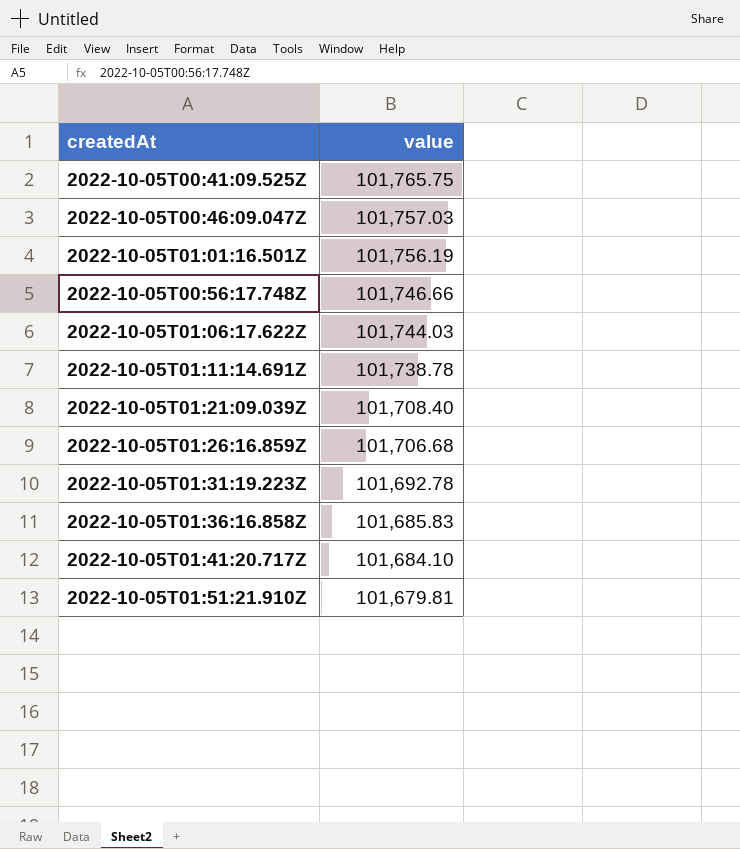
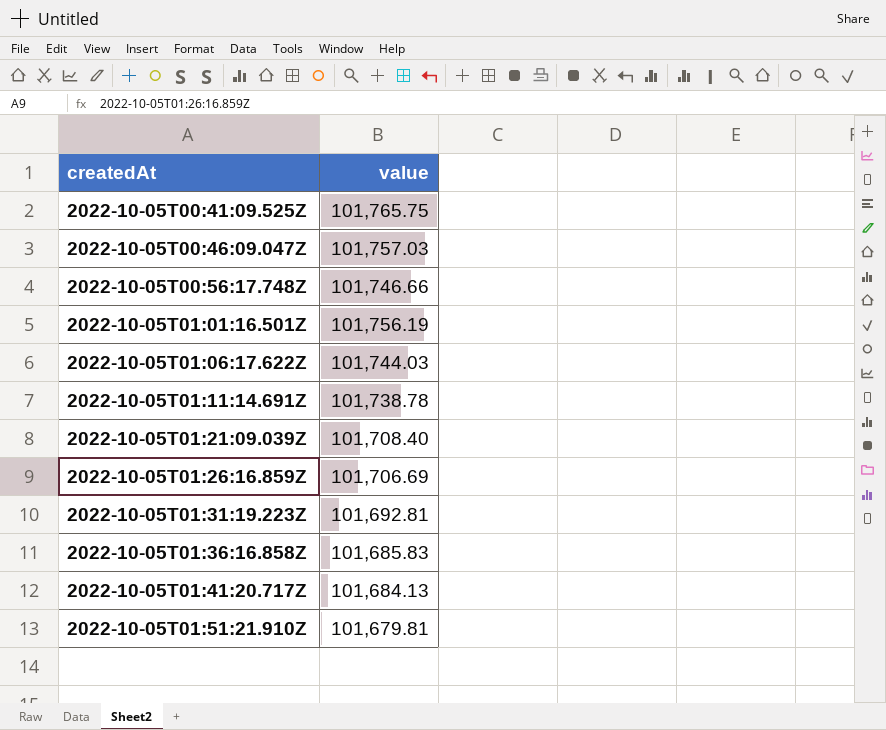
row order: value descending -> createdAt ascending
2022-10-05T01:26:16.859Z | value: 101,706.68 -> 101,706.69
2022-10-05T01:31:19.223Z | value: 101,692.78 -> 101,692.81
2022-10-05T01:41:20.717Z | value: 101,684.10 -> 101,684.13

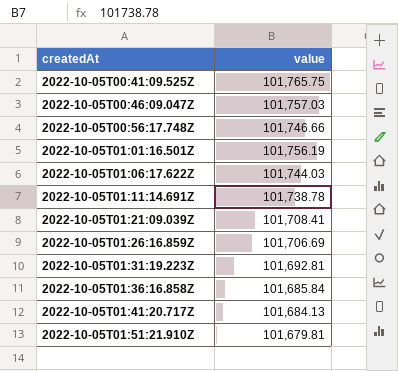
2022-10-05T01:21:09.039Z | value: 101,708.40 -> 101,708.41
2022-10-05T01:36:16.858Z | value: 101,685.83 -> 101,685.84

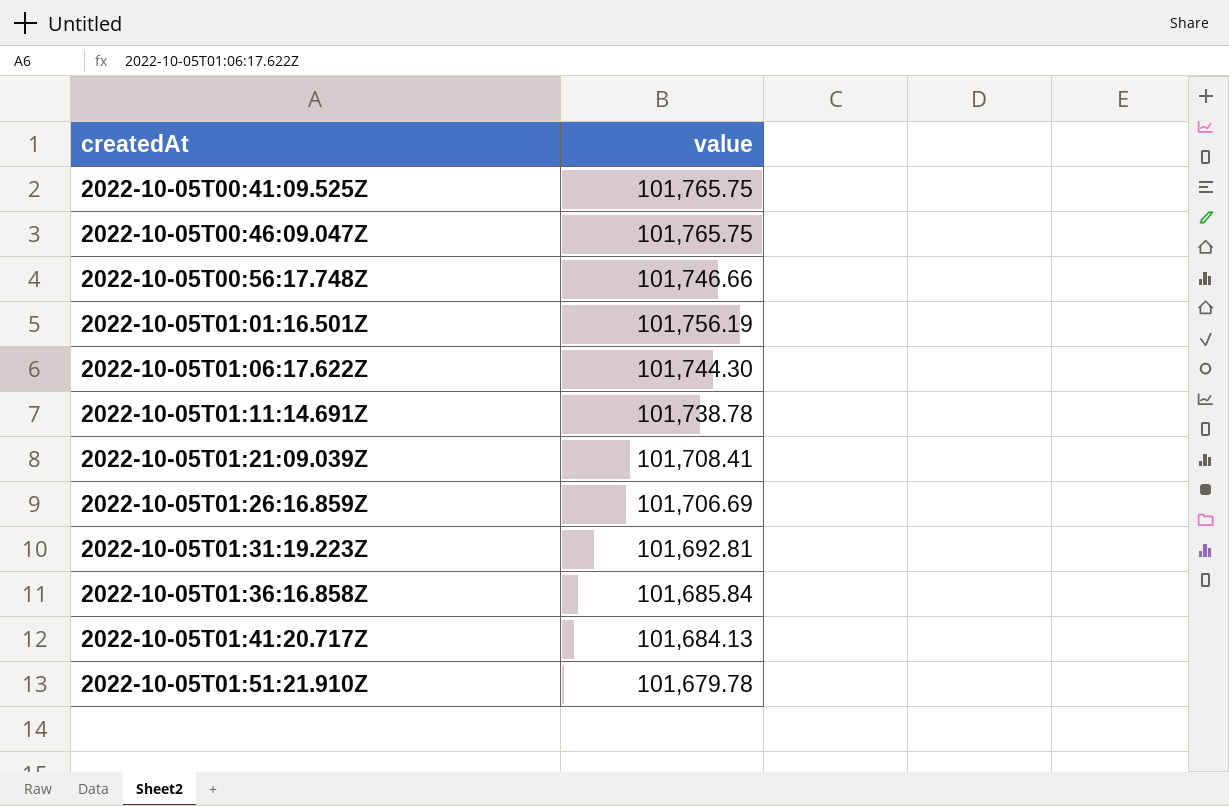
2022-10-05T00:46:09.047Z | value: 101,757.03 -> 101,765.75
2022-10-05T01:06:17.622Z | value: 101,744.03 -> 101,744.30
2022-10-05T01:51:21.910Z | value: 101,679.81 -> 101,679.78

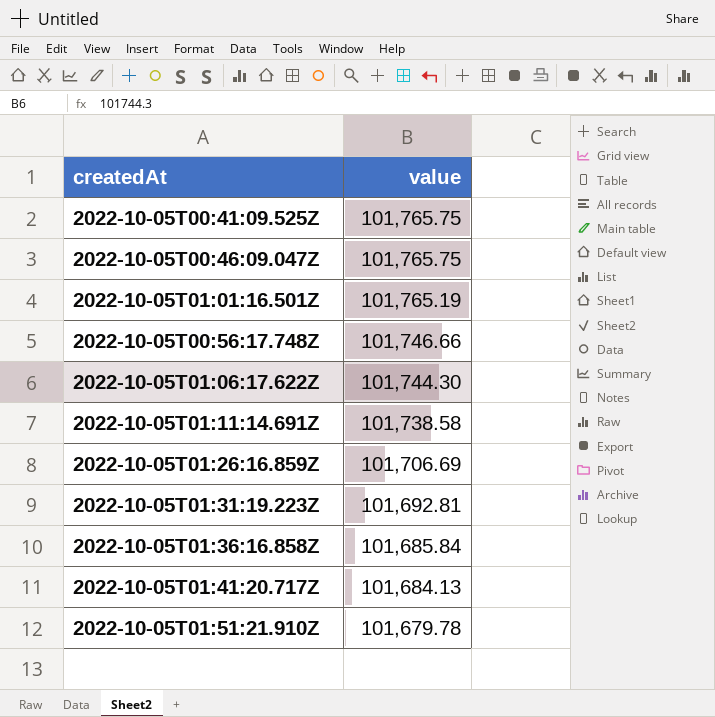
row order: createdAt ascending -> value descending
row 2022-10-05T01:21:09.039Z: 101,708.41 -> none
2022-10-05T01:01:16.501Z | value: 101,756.19 -> 101,765.19
2022-10-05T01:11:14.691Z | value: 101,738.78 -> 101,738.58

